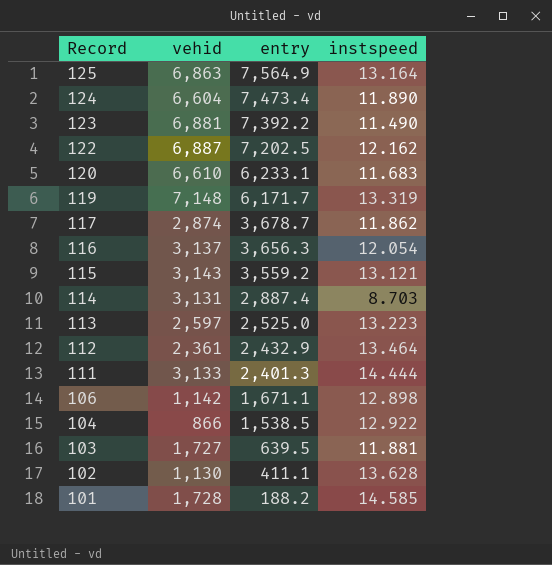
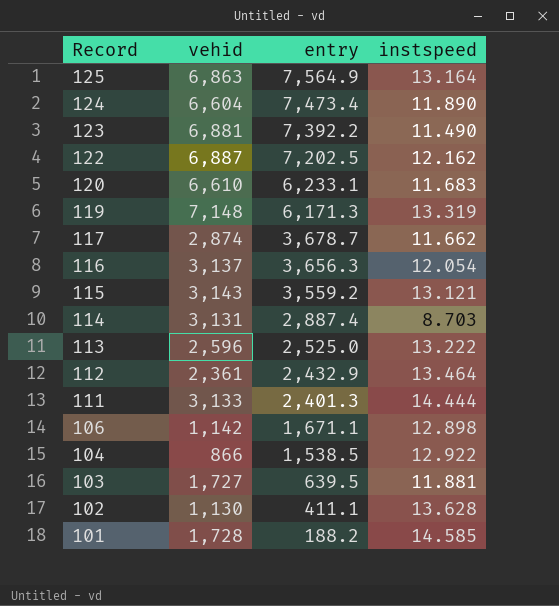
119 | entry: 6,171.7 -> 6,171.3
117 | instspeed: 11.862 -> 11.662
113 | vehid: 2,597 -> 2,596
113 | instspeed: 13.223 -> 13.222

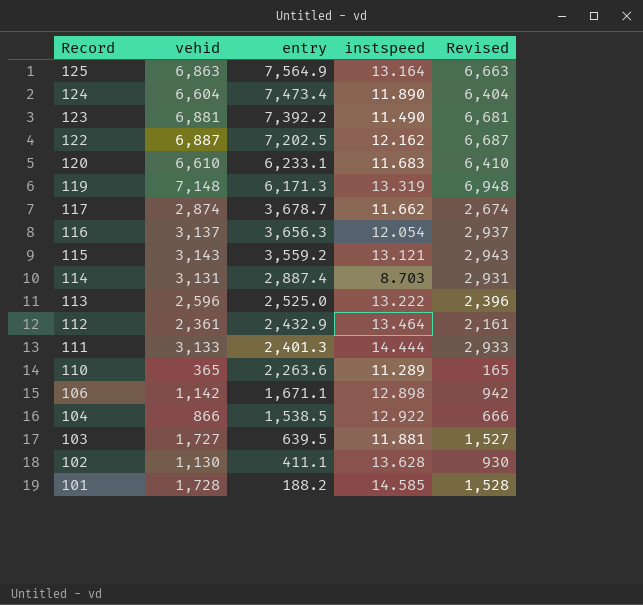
column Revised | formula: none -> [vehid] - 200
row 110: none -> 365 | 2,263.6 | 11.289 | 165

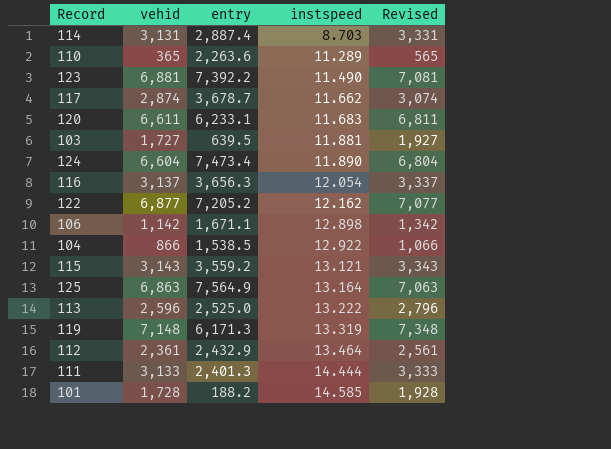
row order: Record descending -> instspeed ascending
column Revised | formula: [vehid] - 200 -> [vehid] + 200
row 102: 1,130 | 411.1 | 13.628 | 930 -> none
120 | vehid: 6,610 -> 6,611
122 | vehid: 6,887 -> 6,877
122 | entry: 7,202.5 -> 7,205.2

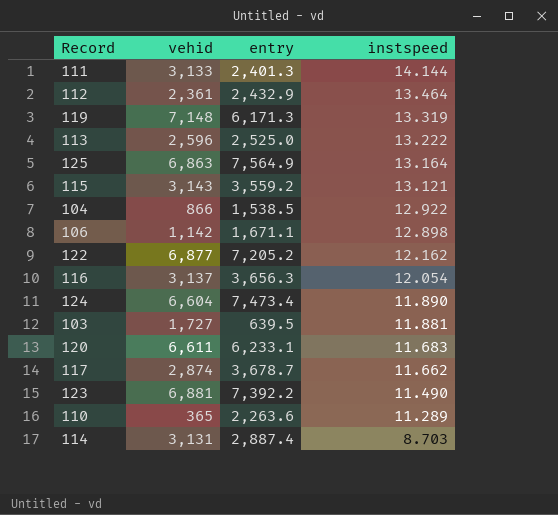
row order: instspeed ascending -> instspeed descending
column Revised | formula: [vehid] + 200 -> none
row 101: 1,728 | 188.2 | 14.585 | 1,928 -> none
111 | instspeed: 14.444 -> 14.144

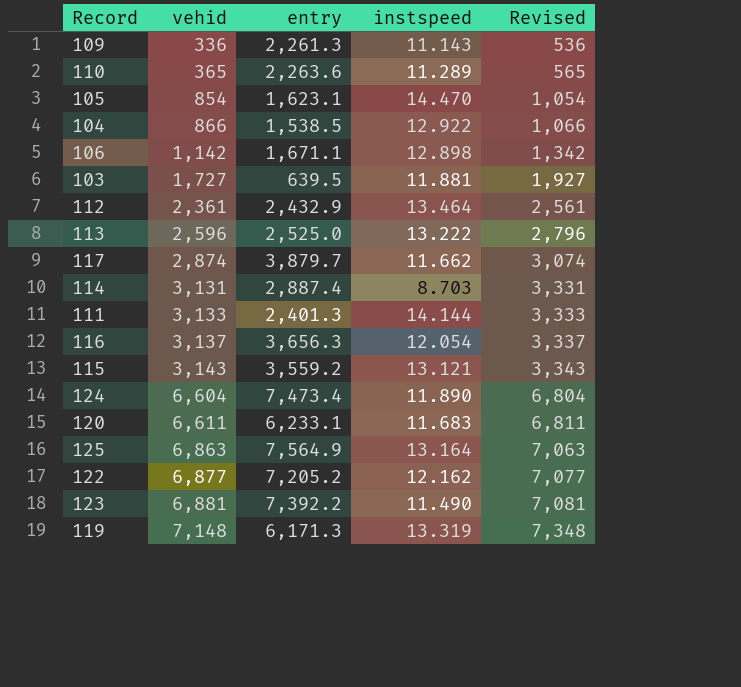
row order: instspeed descending -> vehid ascending
column Revised | formula: none -> [vehid] + 200
row 109: none -> 336 | 2,261.3 | 11.143 | 536
row 105: none -> 854 | 1,623.1 | 14.470 | 1,054
117 | entry: 3,678.7 -> 3,879.7

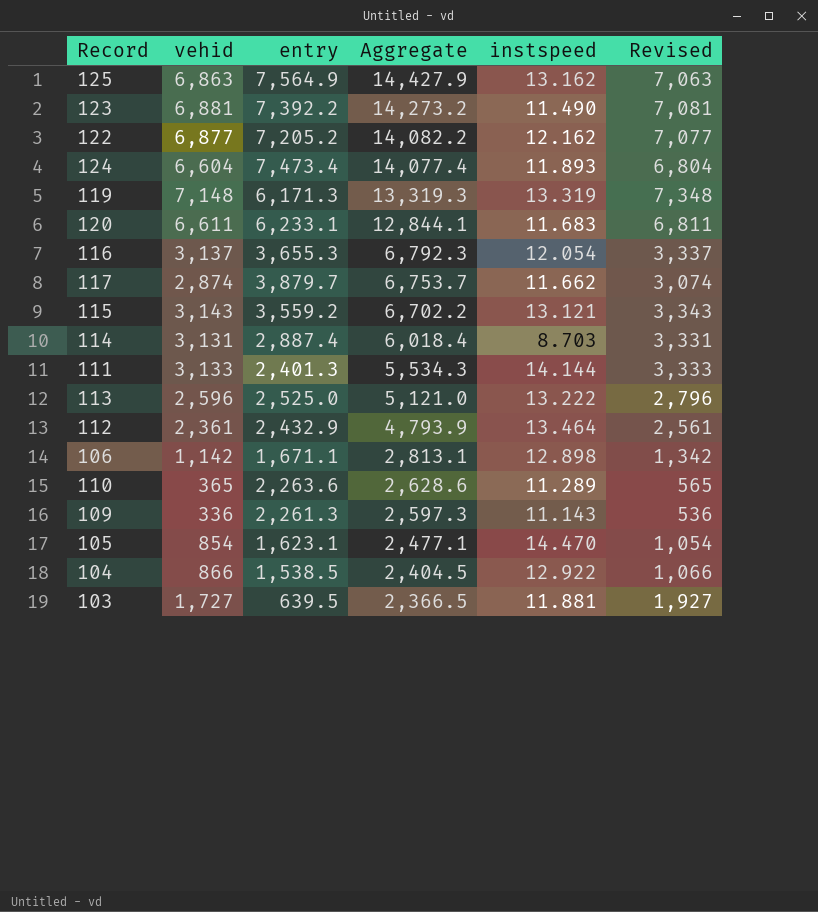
row order: vehid ascending -> Aggregate descending
column Aggregate | formula: none -> [vehid] + [entry]
125 | instspeed: 13.164 -> 13.162
124 | instspeed: 11.890 -> 11.893
116 | entry: 3,656.3 -> 3,655.3

